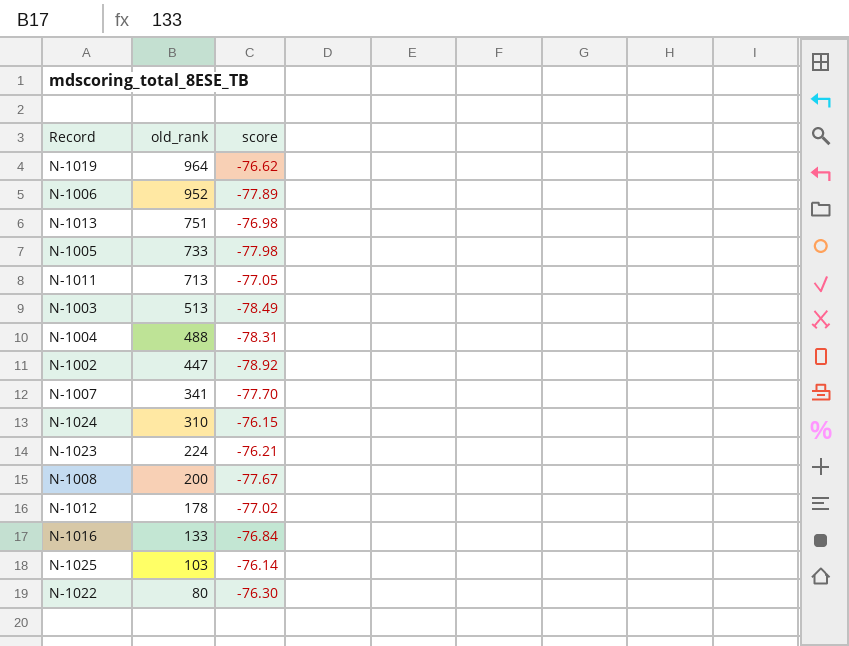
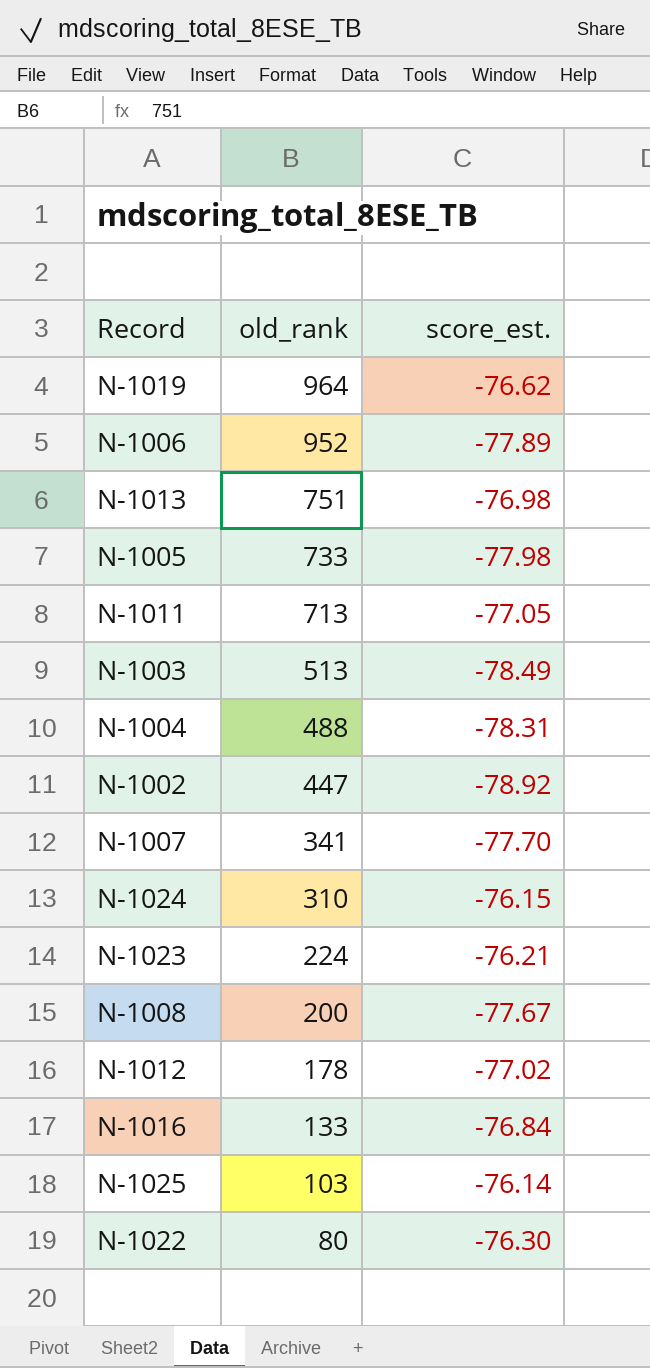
column name: score -> score_est.

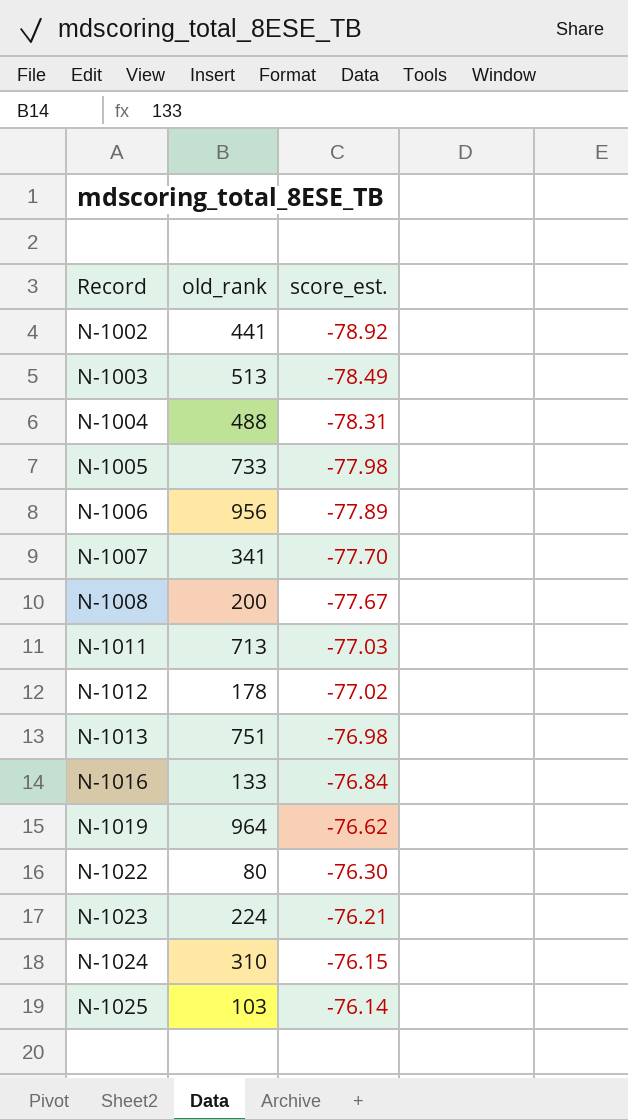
row order: old_rank descending -> Record ascending
N-1002 | old_rank: 447 -> 441
N-1006 | old_rank: 952 -> 956
N-1011 | score_est.: -77.05 -> -77.03

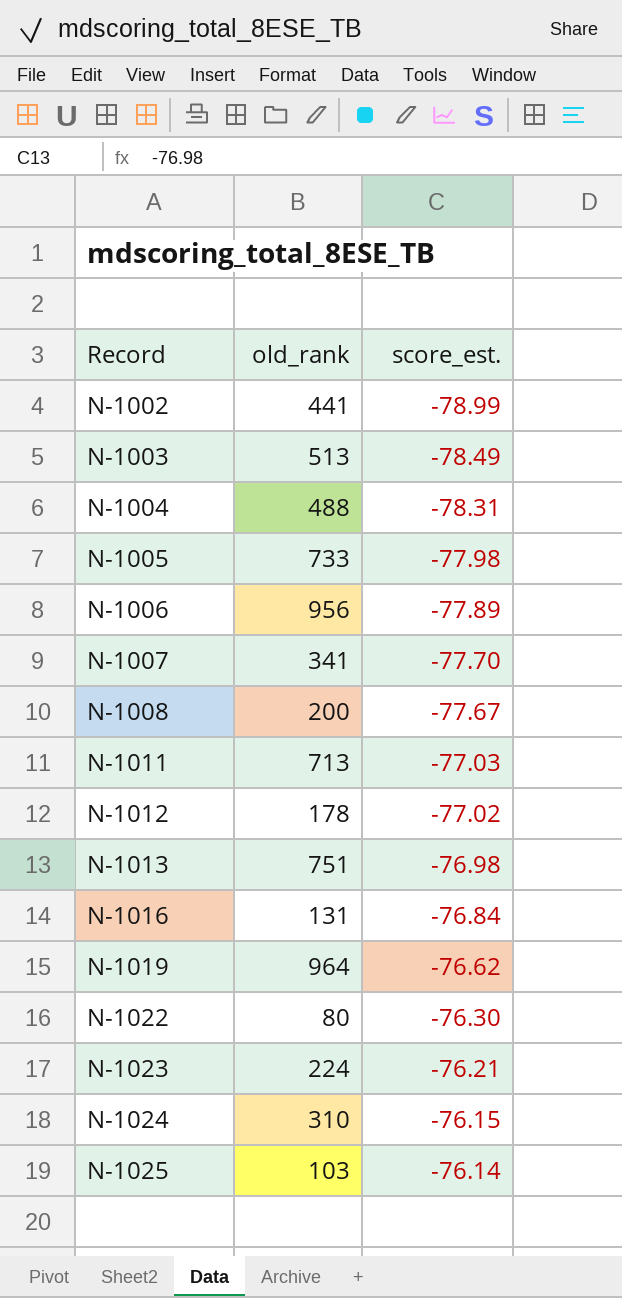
N-1002 | score_est.: -78.92 -> -78.99
N-1016 | old_rank: 133 -> 131

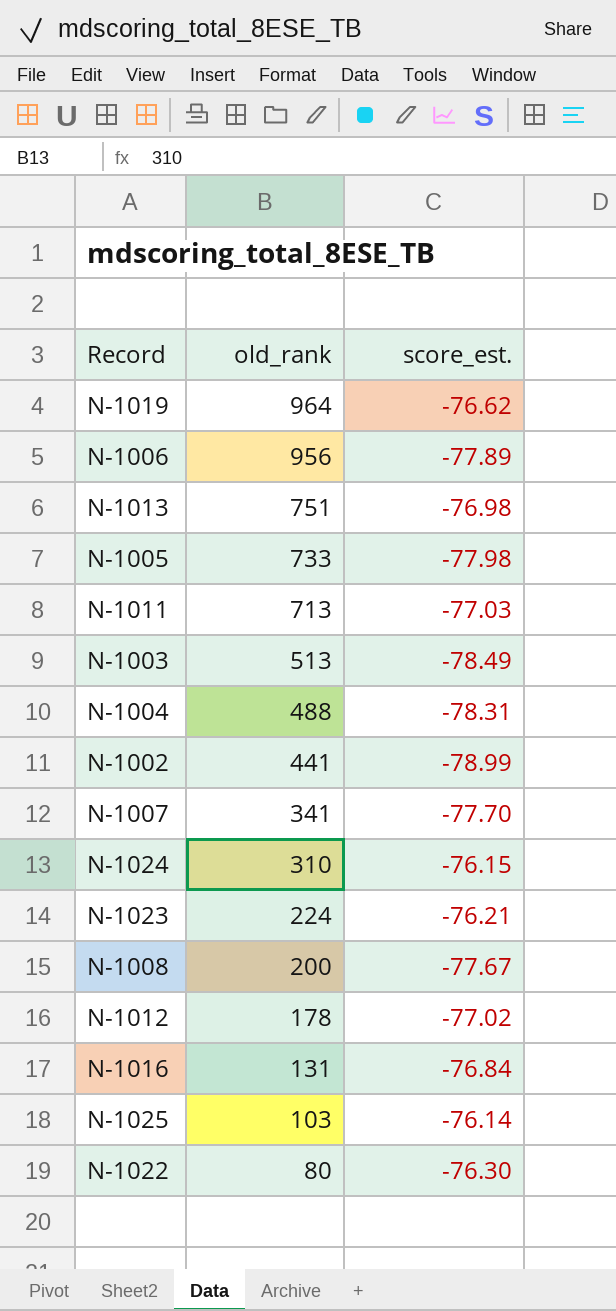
row order: Record ascending -> old_rank descending

